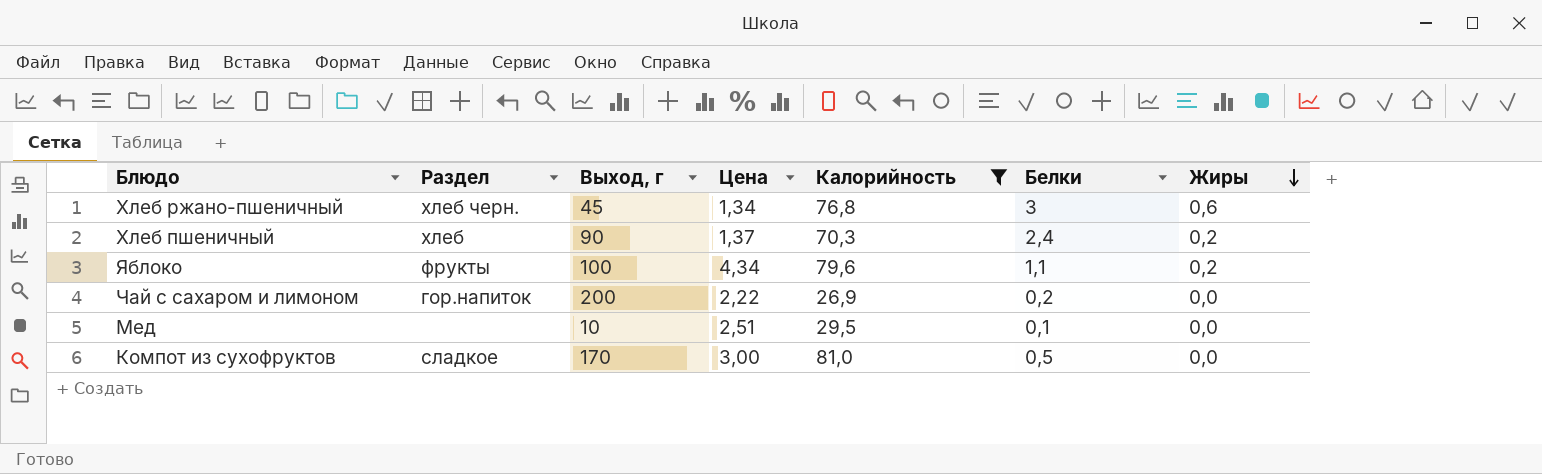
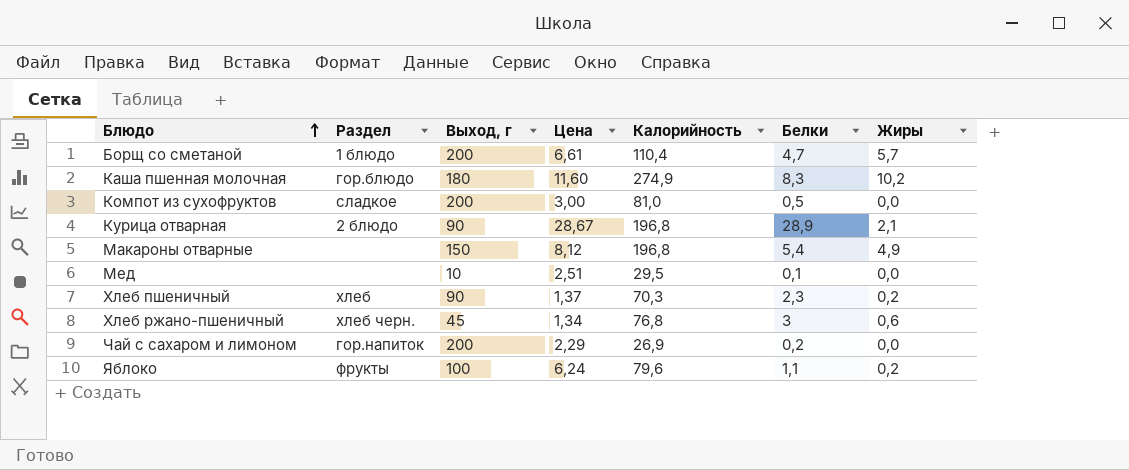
filter: Калорийность <= 81,0 -> none
row order: Жиры descending -> Блюдо ascending
Компот из сухофруктов | Выход, г: 170 -> 200
Хлеб пшеничный | Белки: 2,4 -> 2,3
Чай с сахаром и лимоном | Цена: 2,22 -> 2,29
Яблоко | Цена: 4,34 -> 6,24

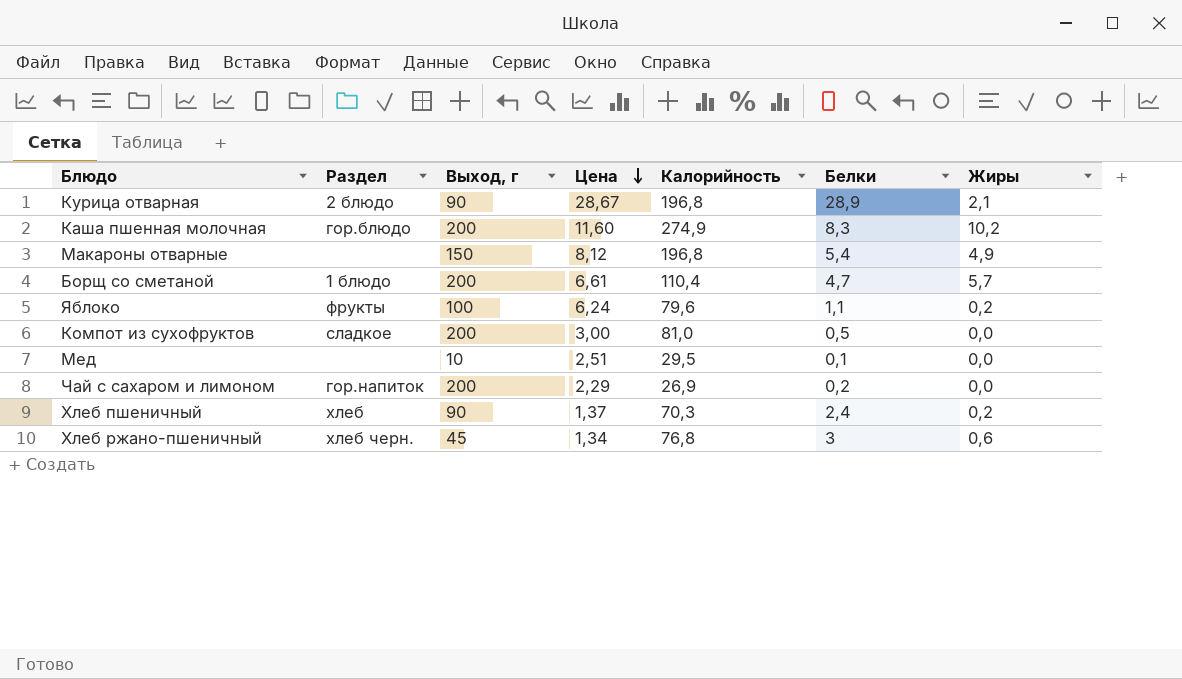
row order: Блюдо ascending -> Цена descending
Каша пшенная молочная | Выход, г: 180 -> 200
Хлеб пшеничный | Белки: 2,3 -> 2,4

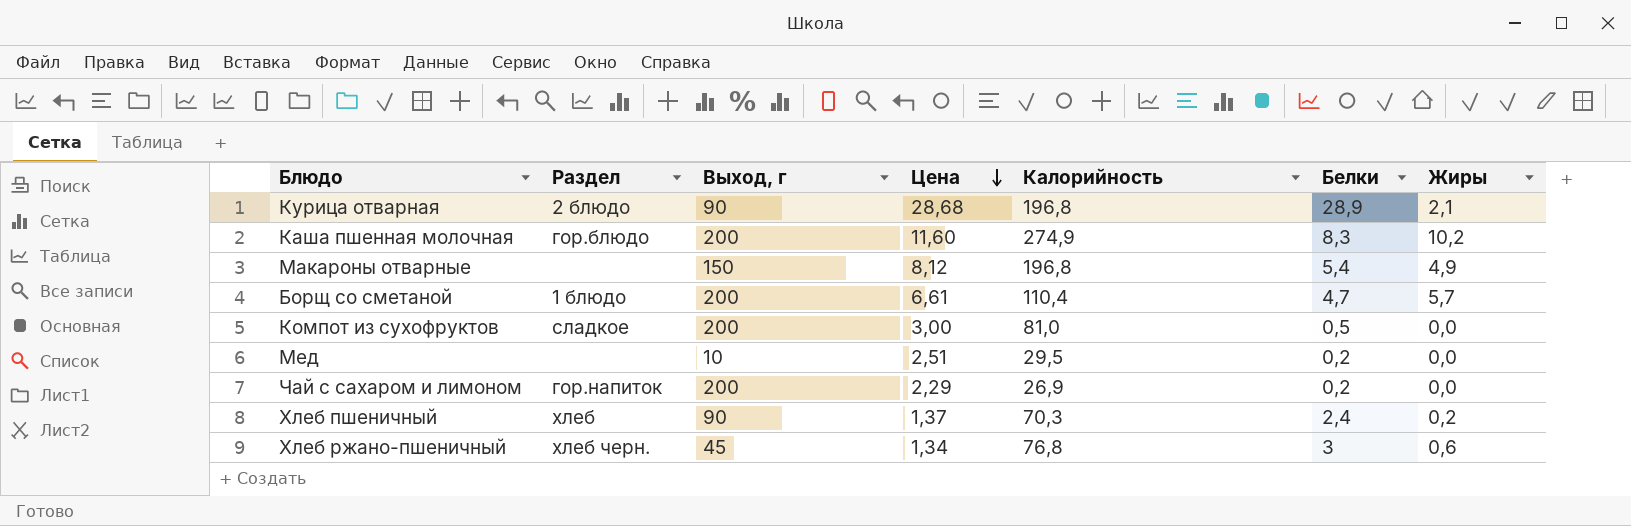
row Яблоко: фрукты | 100 | 6,24 | 79,6 | 1,1 | 0,2 -> none
Курица отварная | Цена: 28,67 -> 28,68
Мед | Белки: 0,1 -> 0,2

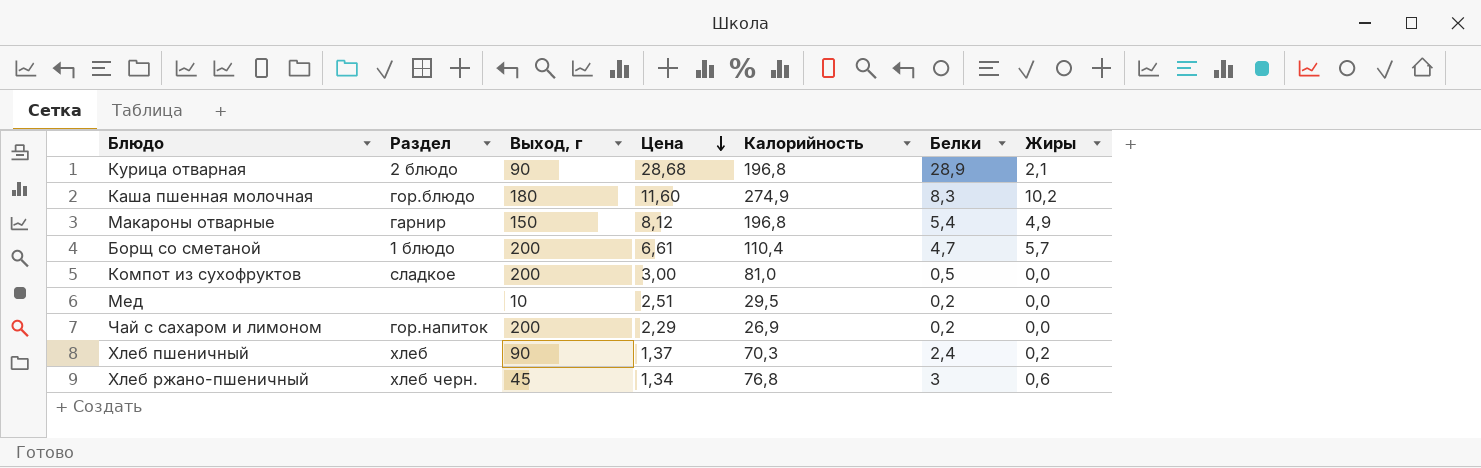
Каша пшенная молочная | Выход, г: 200 -> 180
Макароны отварные | Раздел: none -> гарнир

